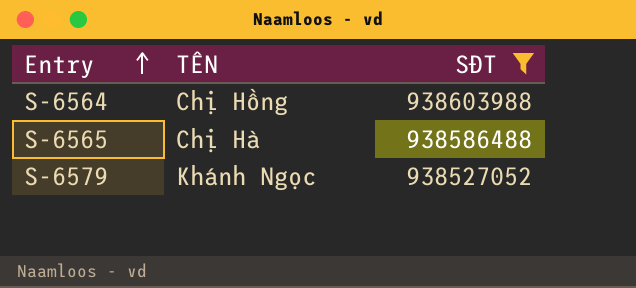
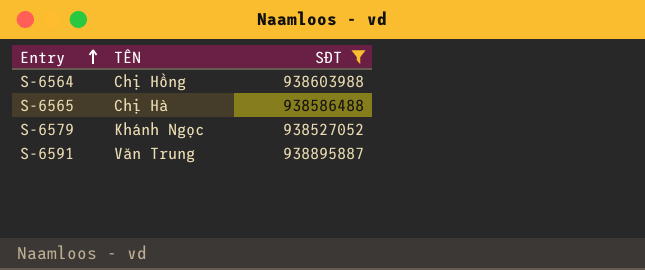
row S-6591: none -> Văn Trung | 938895887

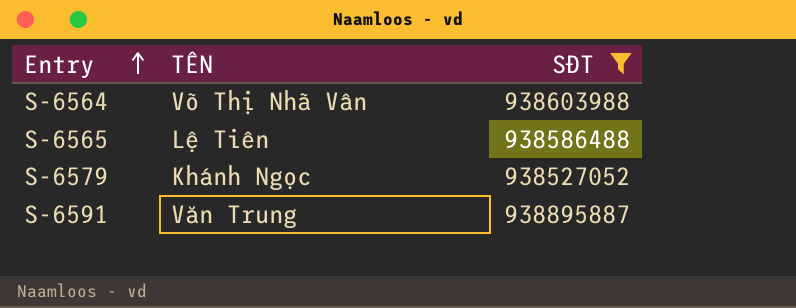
S-6564 | TÊN: Chị Hồng -> Võ Thị Nhã Vân
S-6565 | TÊN: Chị Hà -> Lệ Tiên

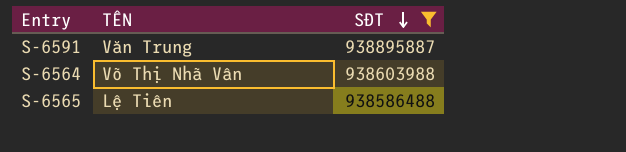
row order: Entry ascending -> SĐT descending
row S-6579: Khánh Ngọc | 938527052 -> none

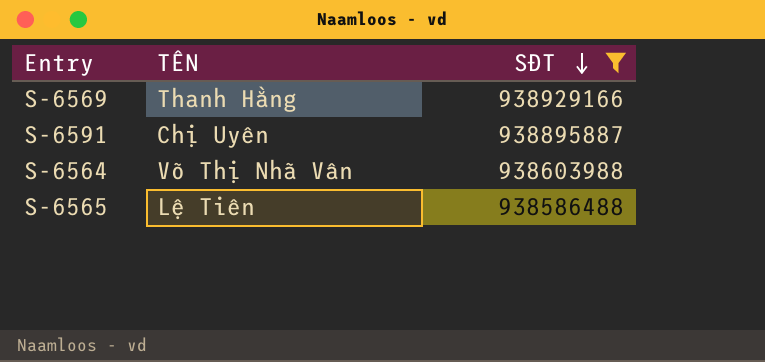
row S-6569: none -> Thanh Hằng | 938929166
S-6591 | TÊN: Văn Trung -> Chị Uyên

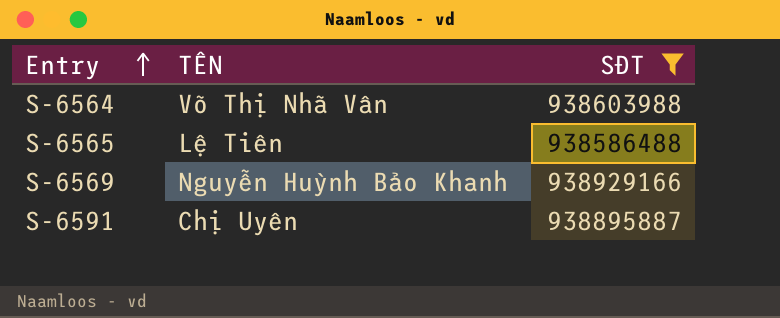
row order: SĐT descending -> Entry ascending
S-6569 | TÊN: Thanh Hằng -> Nguyễn Huỳnh Bảo Khanh

